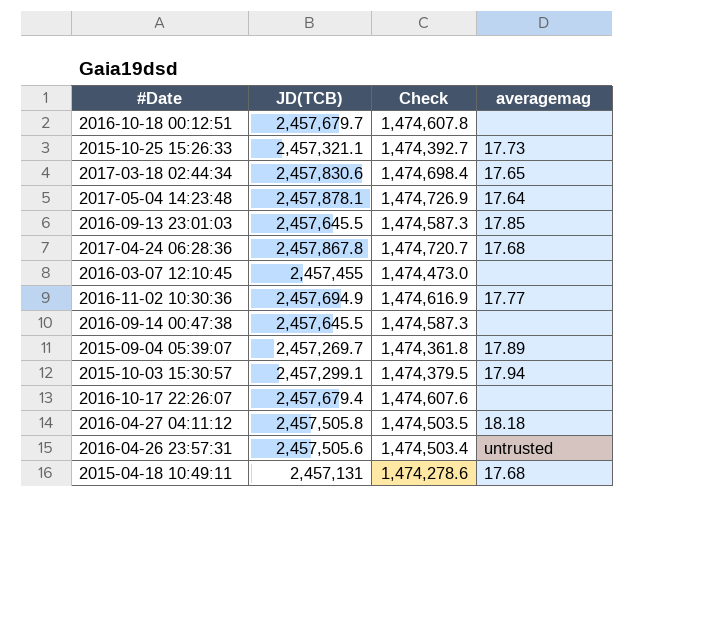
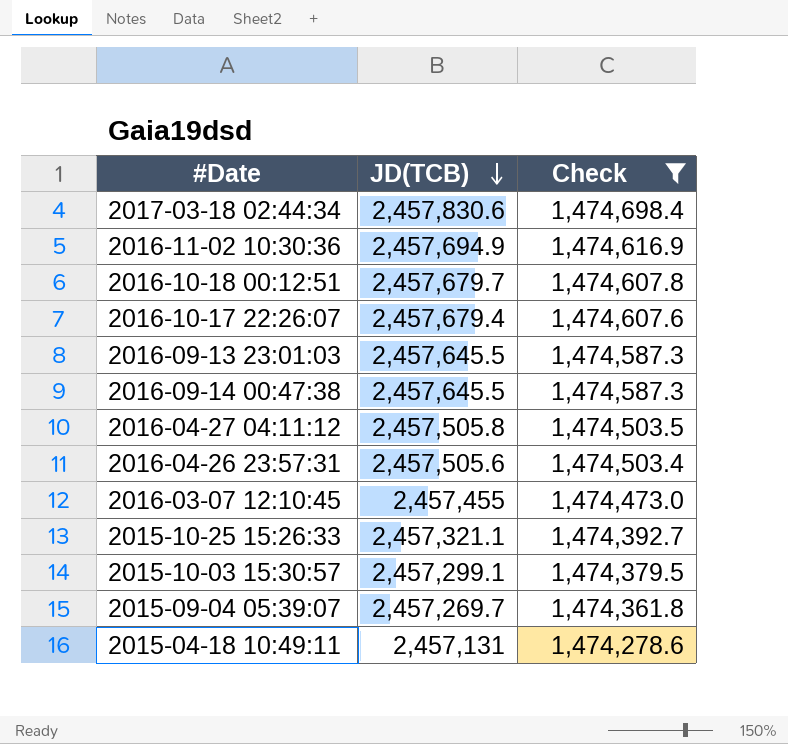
filter: none -> Check <= 1,474,698.4
row order: none -> JD(TCB) descending
column averagemag | position: 4 -> none

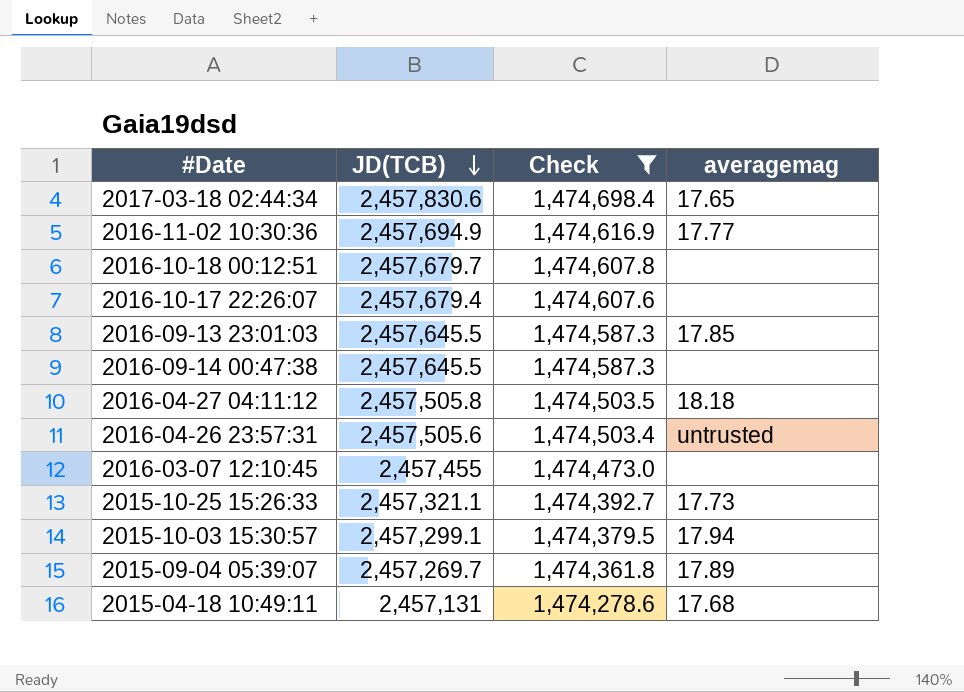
column averagemag | position: none -> 4

